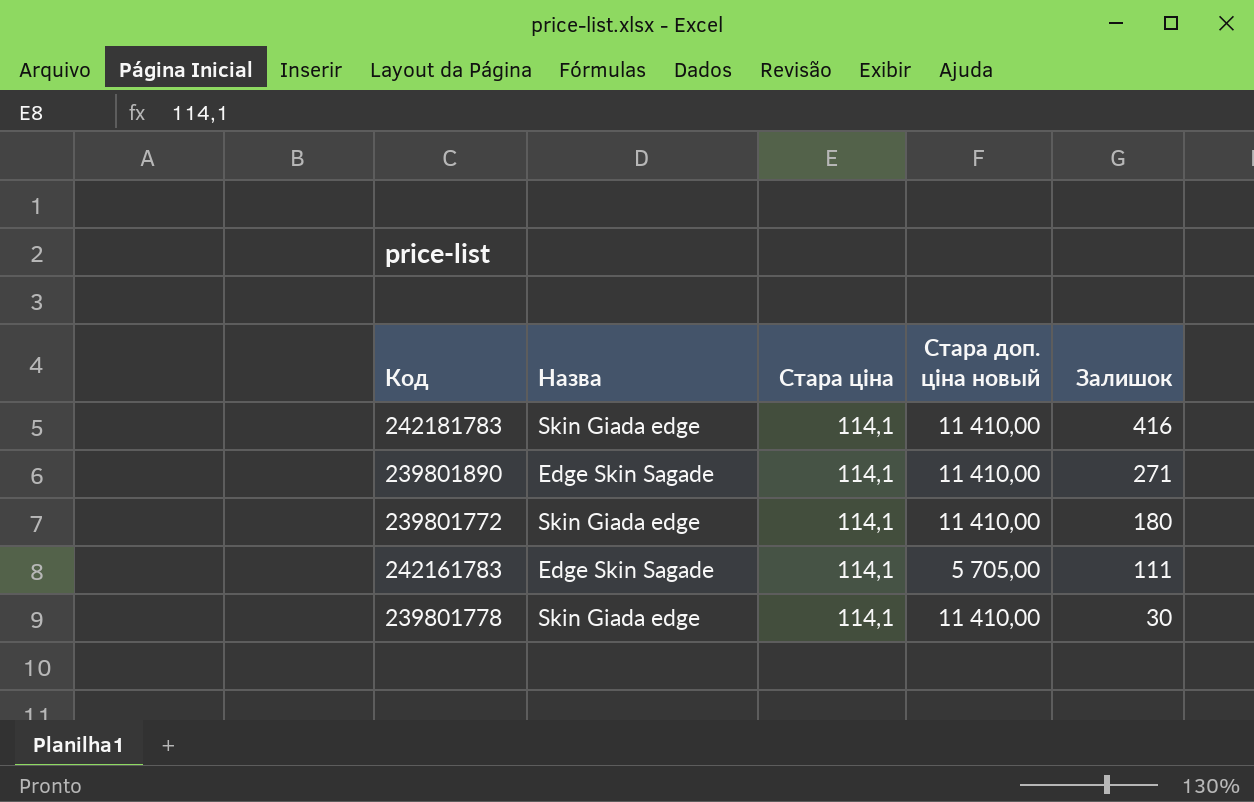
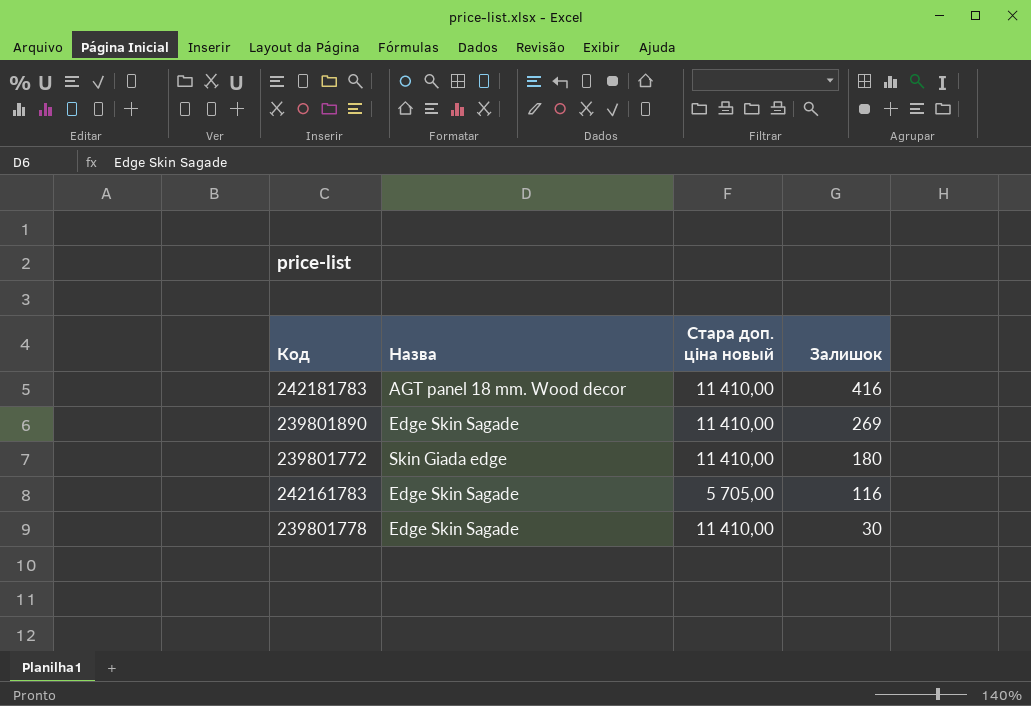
column Стара ціна | position: 3 -> none
242181783 | Назва: Skin Giada edge -> AGT panel 18 mm. Wood decor
239801890 | Залишок: 271 -> 269
242161783 | Залишок: 111 -> 116
239801778 | Назва: Skin Giada edge -> Edge Skin Sagade

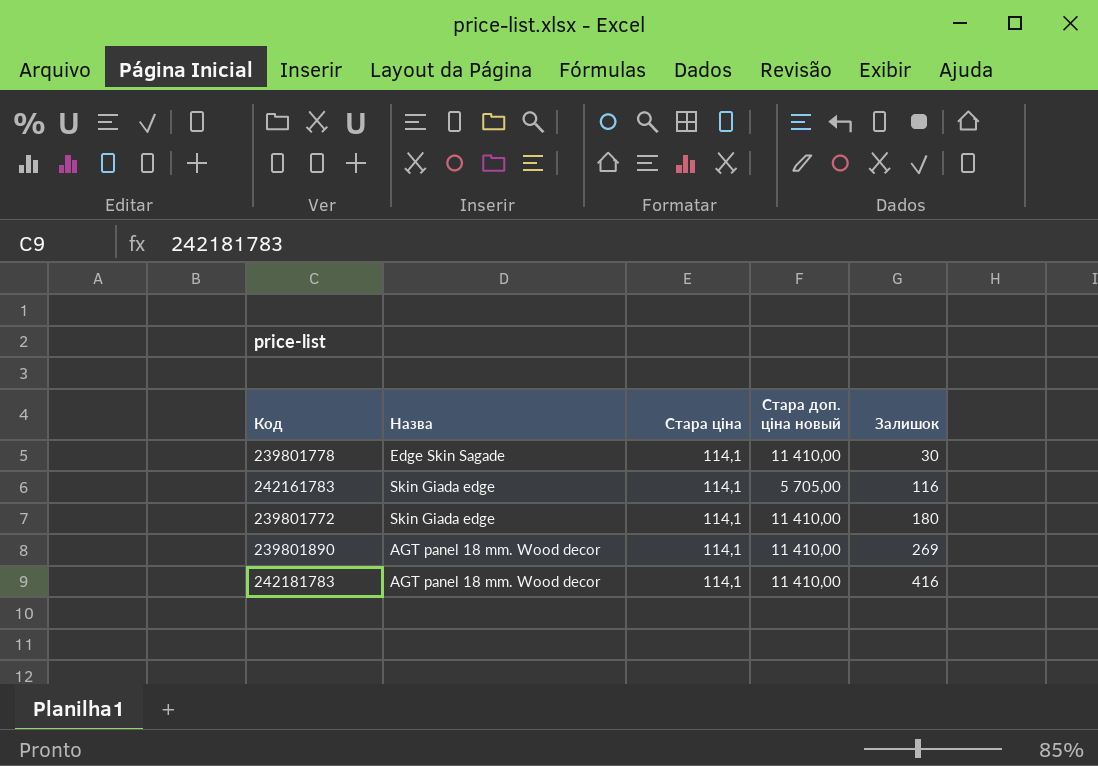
row order: Залишок descending -> Залишок ascending
column Стара ціна | position: none -> 3
242161783 | Назва: Edge Skin Sagade -> Skin Giada edge
239801890 | Назва: Edge Skin Sagade -> AGT panel 18 mm. Wood decor

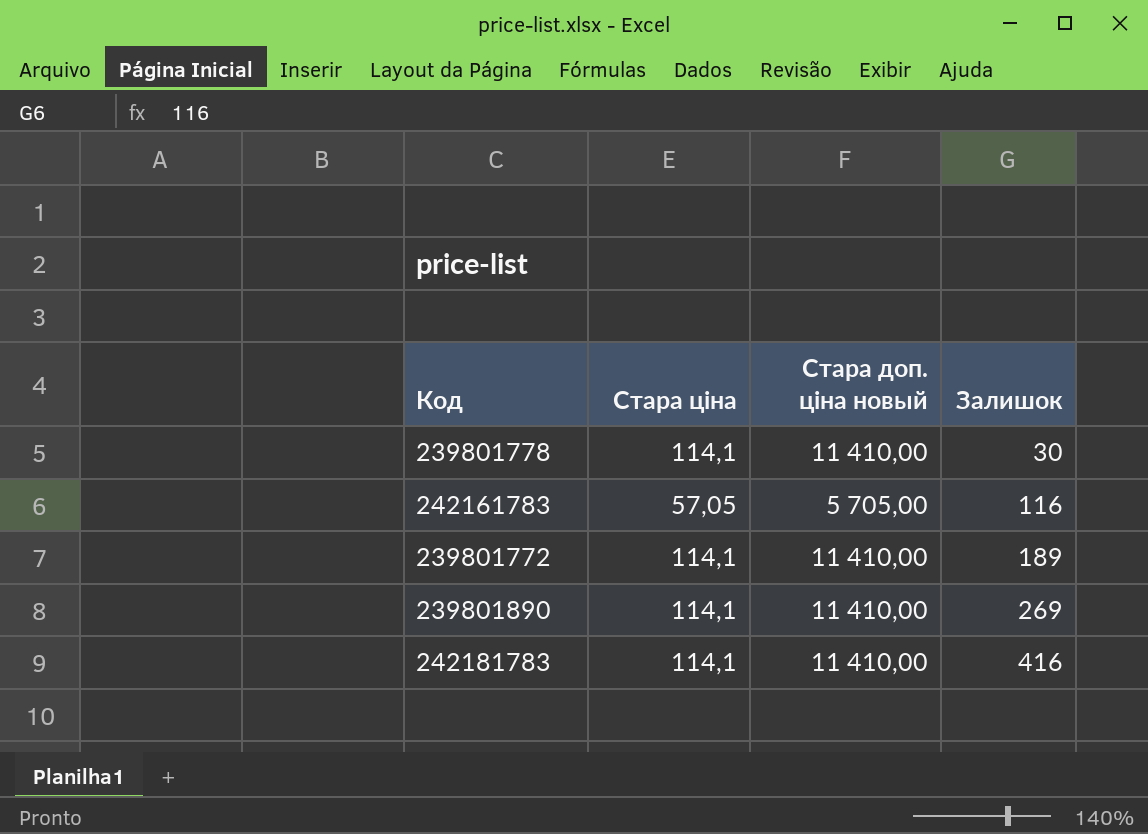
column Назва | position: 2 -> none
242161783 | Стара ціна: 114,1 -> 57,05
239801772 | Залишок: 180 -> 189

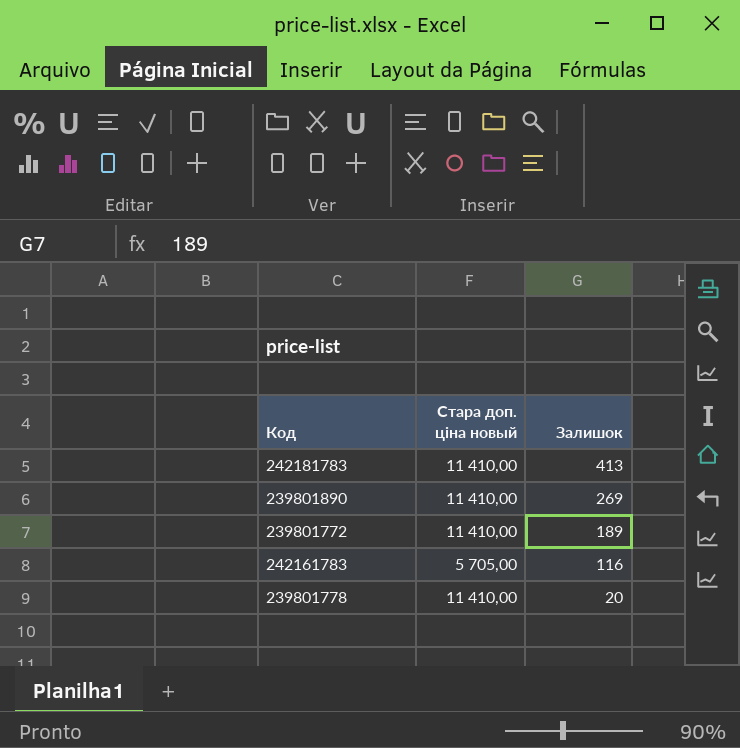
row order: Залишок ascending -> Залишок descending
column Стара ціна | position: 2 -> none
242181783 | Залишок: 416 -> 413
239801778 | Залишок: 30 -> 20

